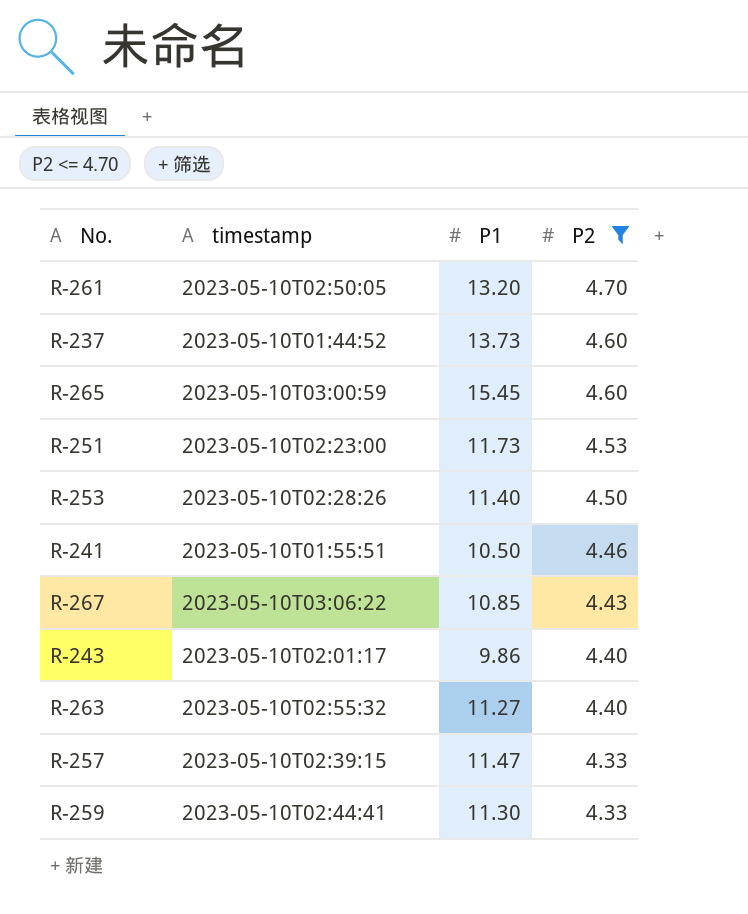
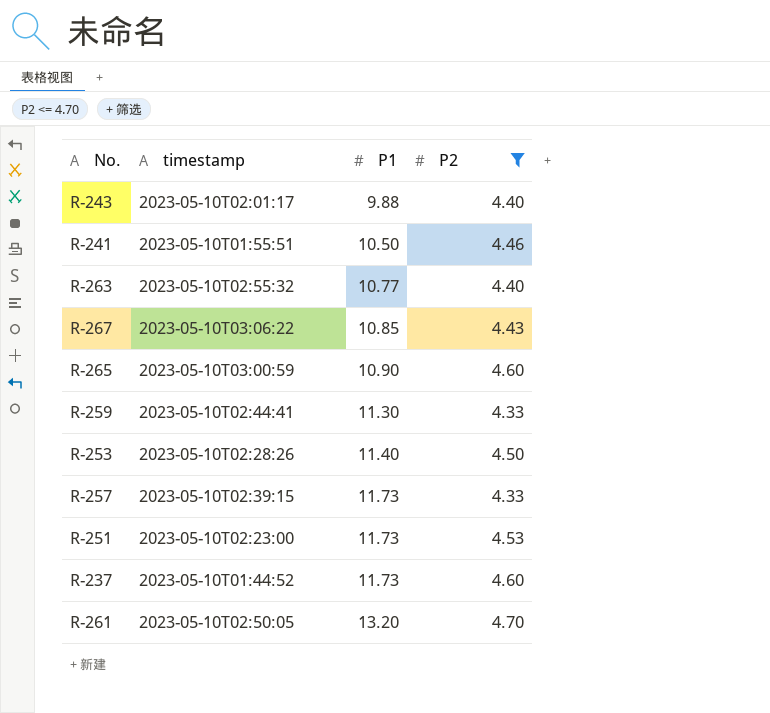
row order: P2 descending -> P1 ascending
R-243 | P1: 9.86 -> 9.88
R-263 | P1: 11.27 -> 10.77
R-265 | P1: 15.45 -> 10.90
R-257 | P1: 11.47 -> 11.73
R-237 | P1: 13.73 -> 11.73

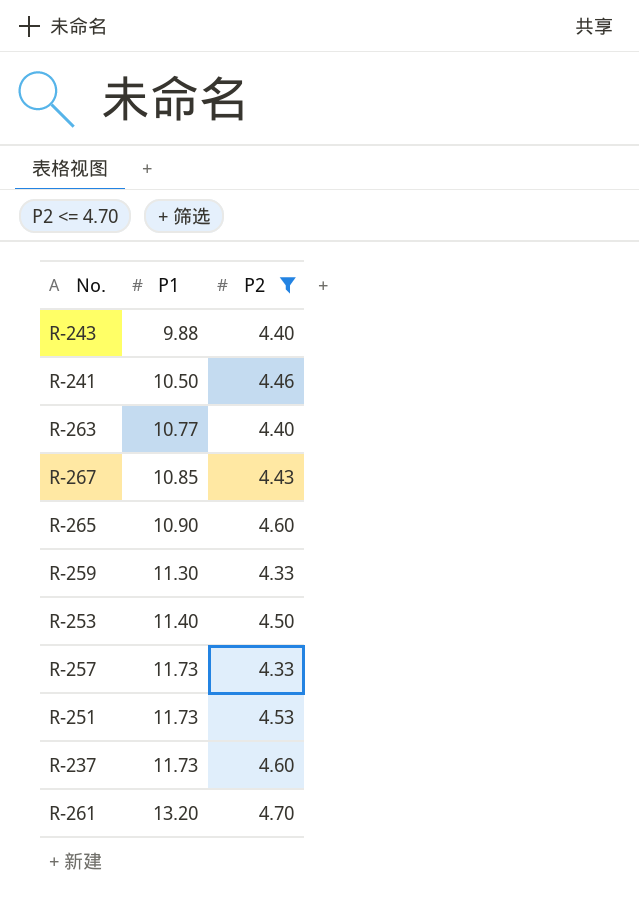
column timestamp | position: 2 -> none

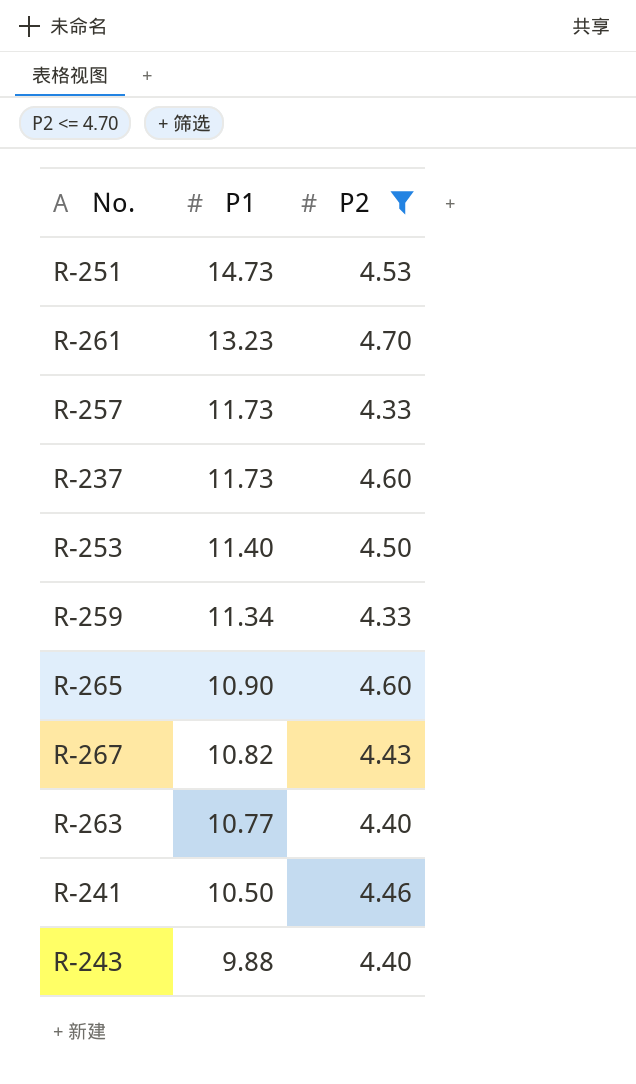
row order: P1 ascending -> P1 descending
R-251 | P1: 11.73 -> 14.73
R-261 | P1: 13.20 -> 13.23
R-259 | P1: 11.30 -> 11.34
R-267 | P1: 10.85 -> 10.82

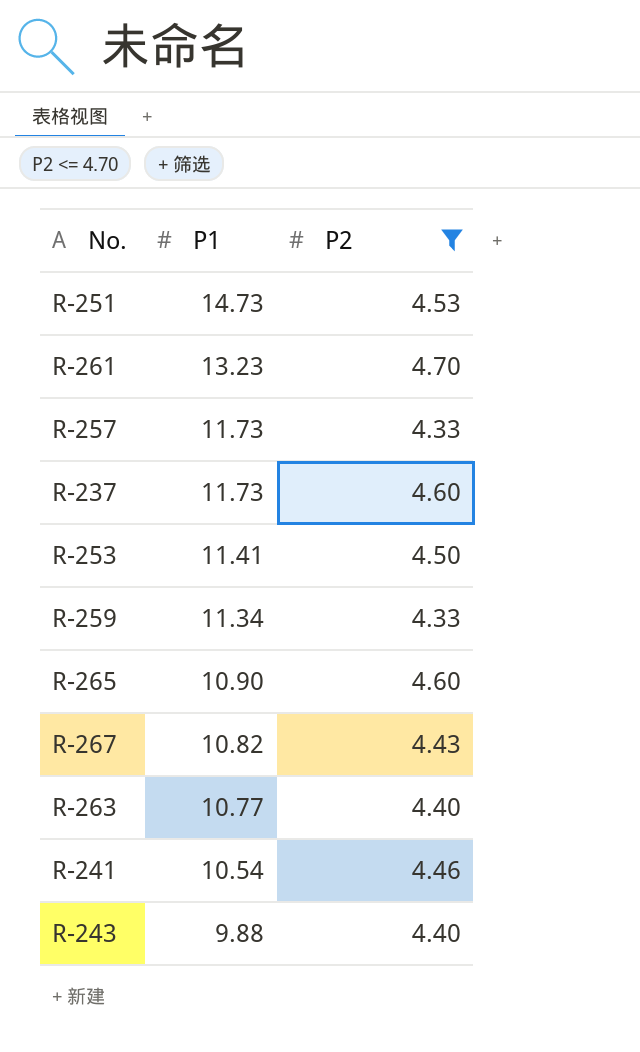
R-253 | P1: 11.40 -> 11.41
R-241 | P1: 10.50 -> 10.54

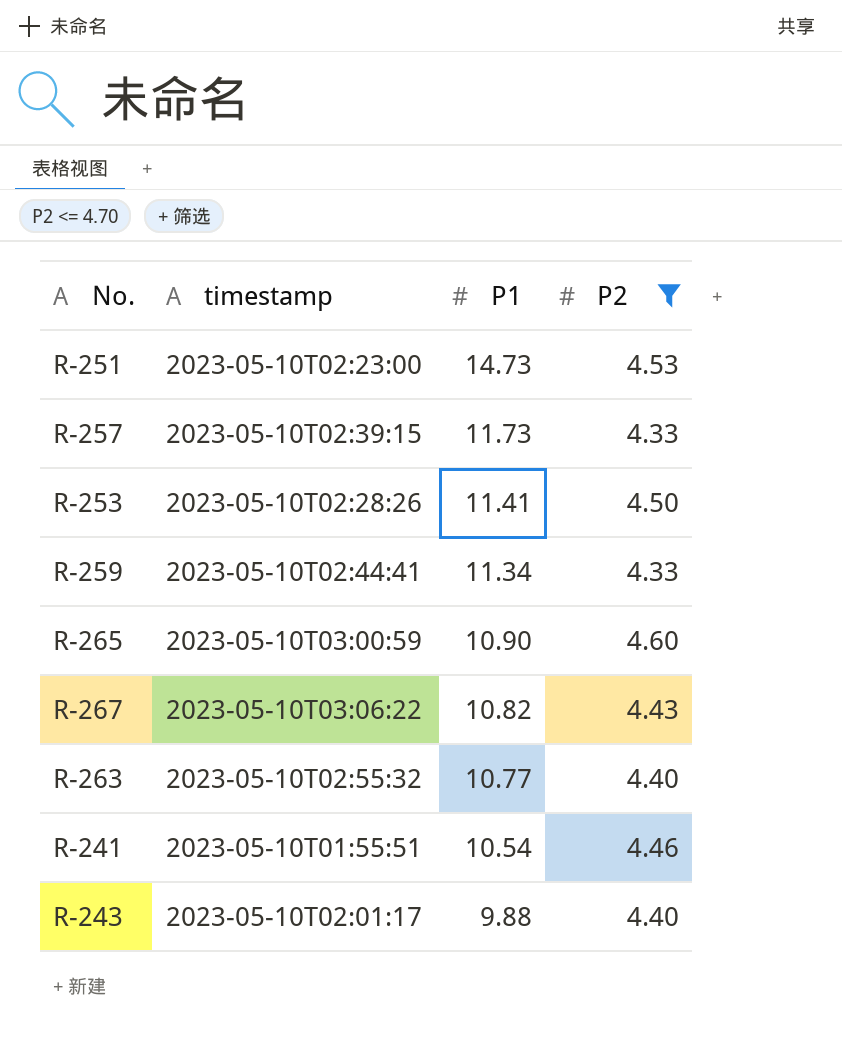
column timestamp | position: none -> 2
row R-261: 13.23 | 4.70 -> none
row R-237: 11.73 | 4.60 -> none

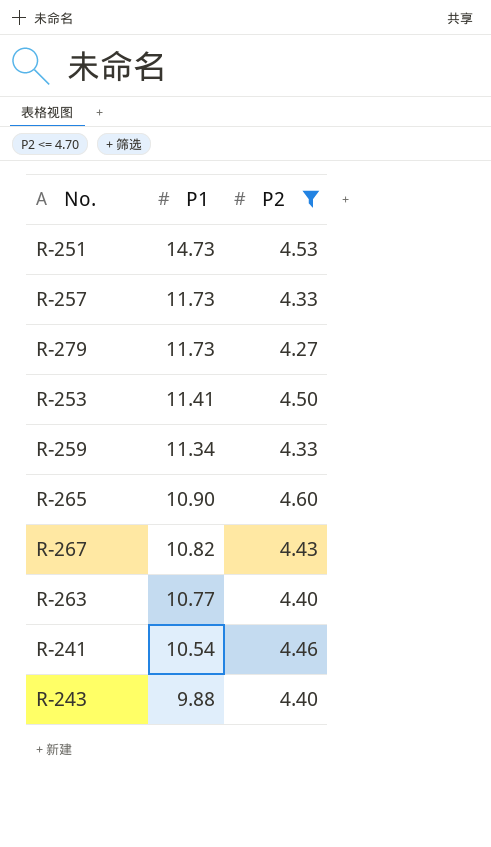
column timestamp | position: 2 -> none
row R-279: none -> 11.73 | 4.27

